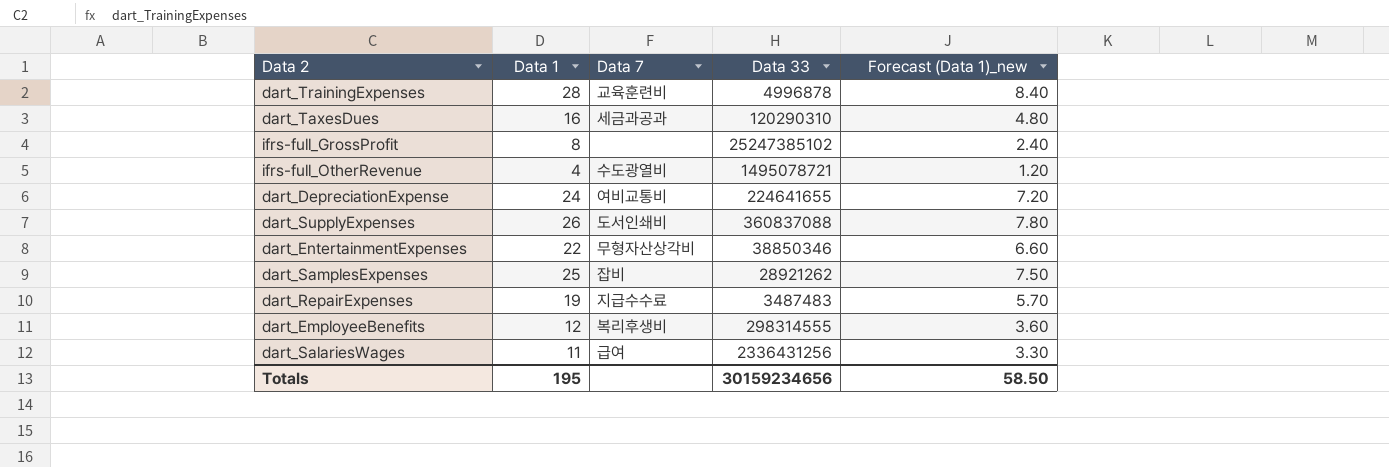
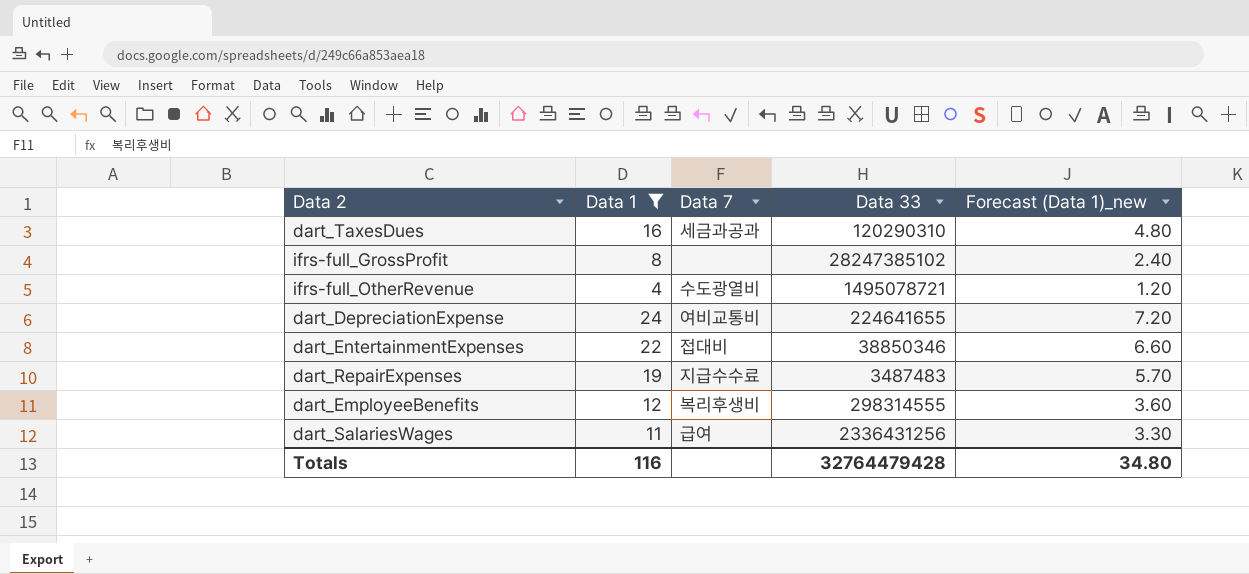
filter: none -> Data 1 <= 24
ifrs-full_GrossProfit | Data 33: 25247385102 -> 28247385102
dart_EntertainmentExpenses | Data 7: 무형자산상각비 -> 접대비
Totals | Data 1: 195 -> 116
Totals | Data 33: 30159234656 -> 32764479428
Totals | Forecast (Data 1)_new: 58.50 -> 34.80

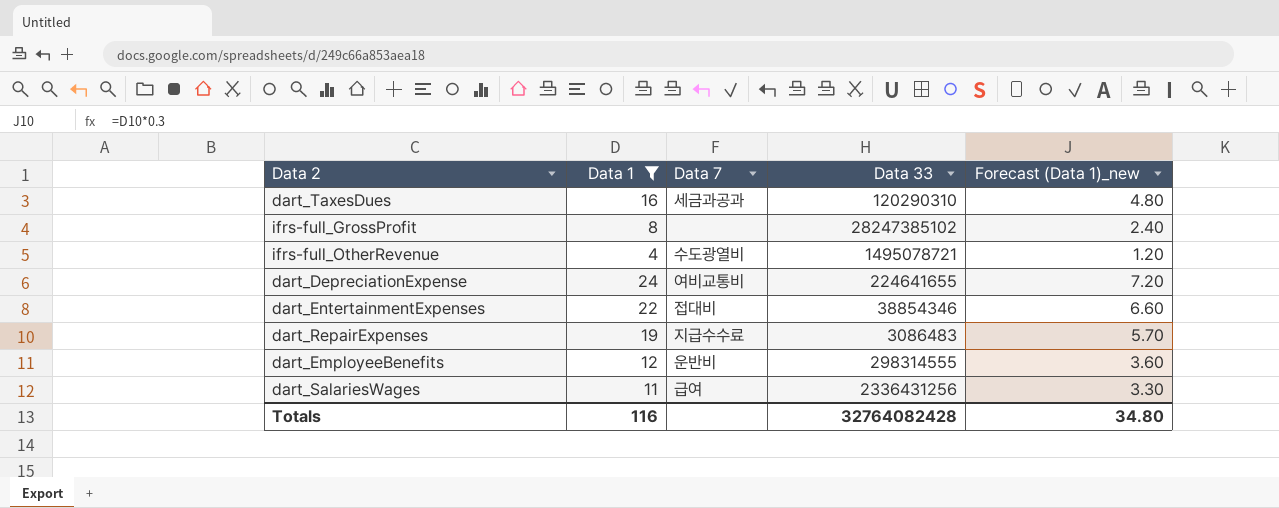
dart_EntertainmentExpenses | Data 33: 38850346 -> 38854346
dart_RepairExpenses | Data 33: 3487483 -> 3086483
dart_EmployeeBenefits | Data 7: 복리후생비 -> 운반비
Totals | Data 33: 32764479428 -> 32764082428

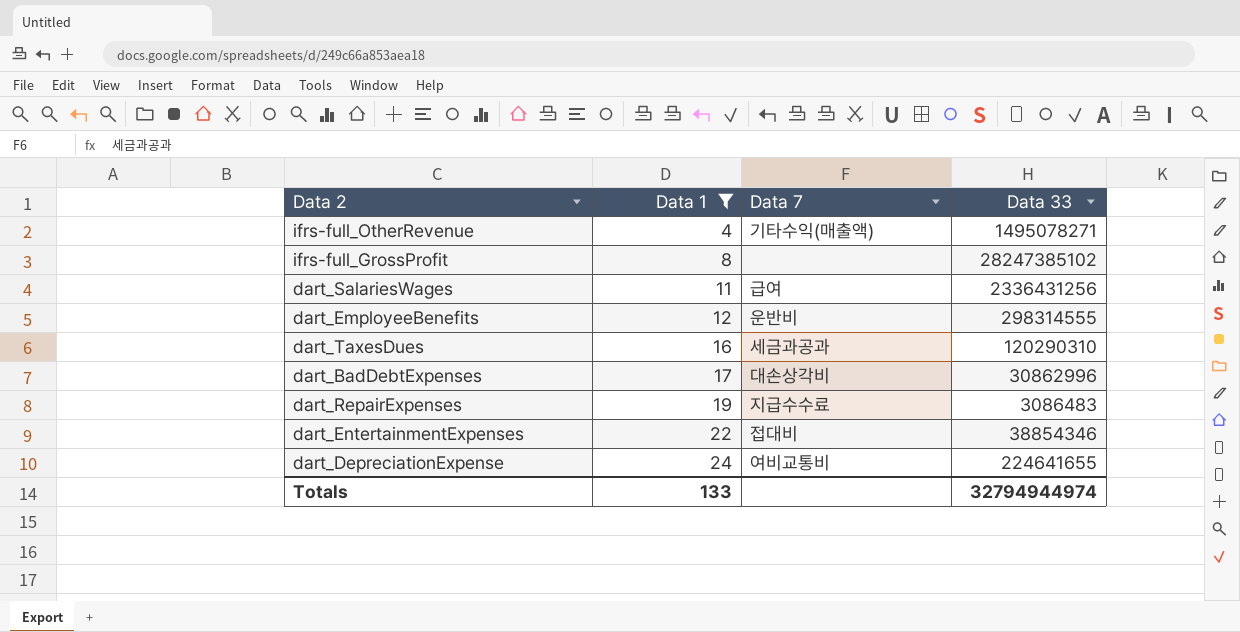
row order: none -> Data 1 ascending
column Forecast (Data 1)_new | formula: [Data 1] * 0.3 -> none
ifrs-full_OtherRevenue | Data 7: 수도광열비 -> 기타수익(매출액)
ifrs-full_OtherRevenue | Data 33: 1495078721 -> 1495078271
row dart_BadDebtExpenses: none -> 17 | 대손상각비 | 30862996
Totals | Data 1: 116 -> 133
Totals | Data 33: 32764082428 -> 32794944974

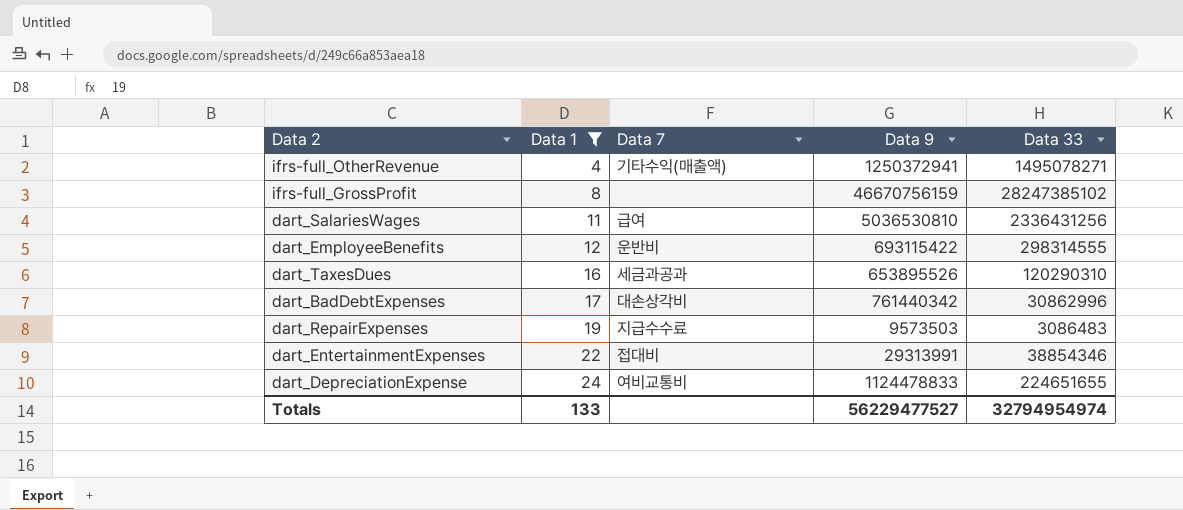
column Data 9 | position: none -> 4
dart_DepreciationExpense | Data 33: 224641655 -> 224651655
Totals | Data 33: 32794944974 -> 32794954974

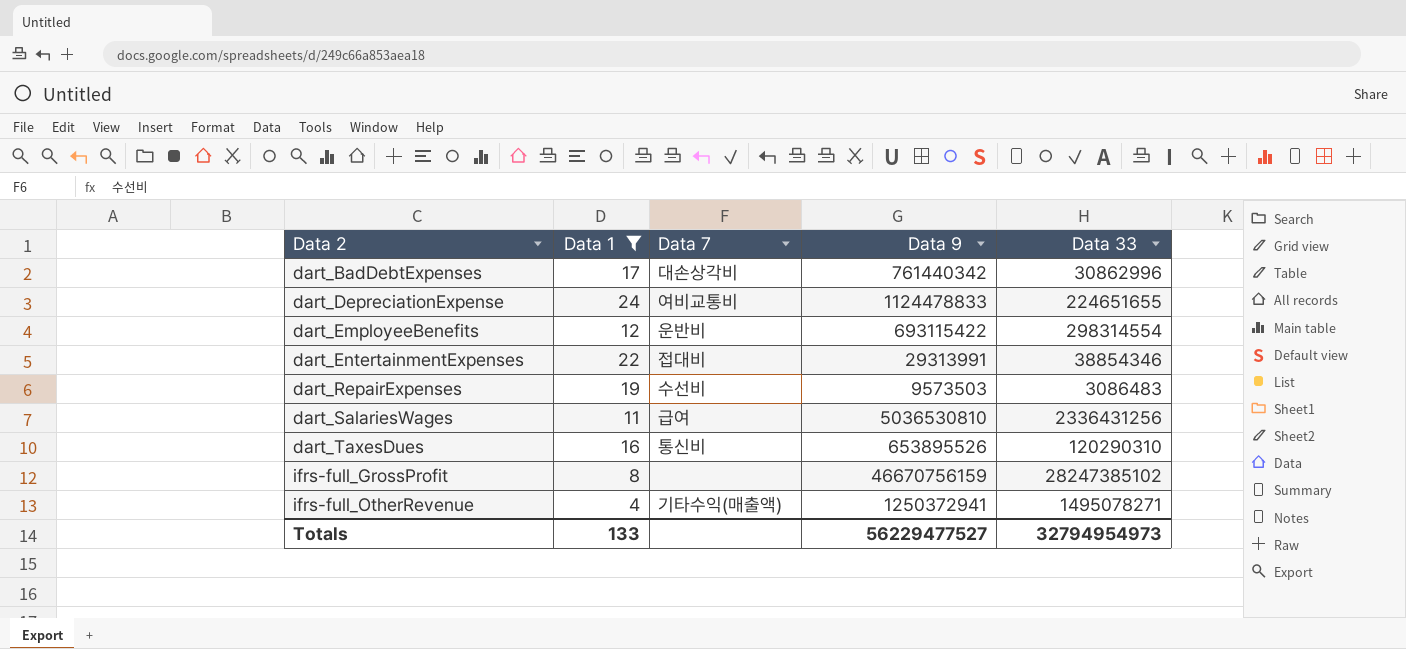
row order: Data 1 ascending -> Data 2 ascending
dart_EmployeeBenefits | Data 33: 298314555 -> 298314554
dart_RepairExpenses | Data 7: 지급수수료 -> 수선비
dart_TaxesDues | Data 7: 세금과공과 -> 통신비
Totals | Data 33: 32794954974 -> 32794954973

